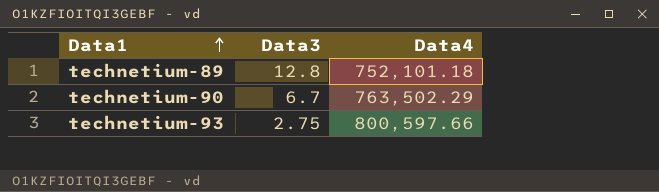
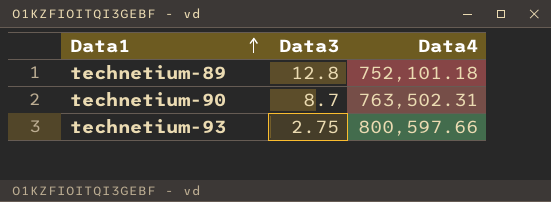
technetium-90 | Data3: 6.7 -> 8.7
technetium-90 | Data4: 763,502.29 -> 763,502.31

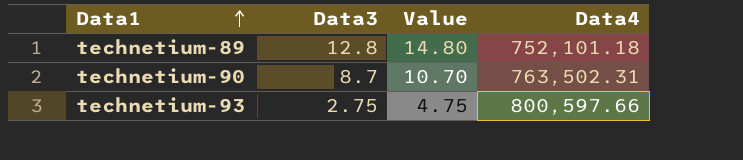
column Value | formula: none -> [Data3] + 2

